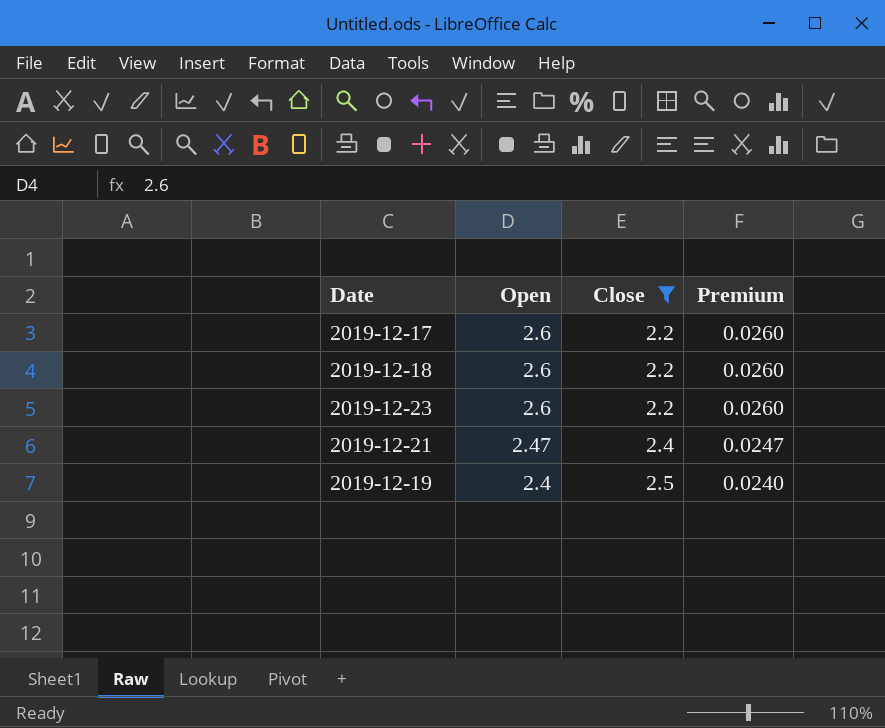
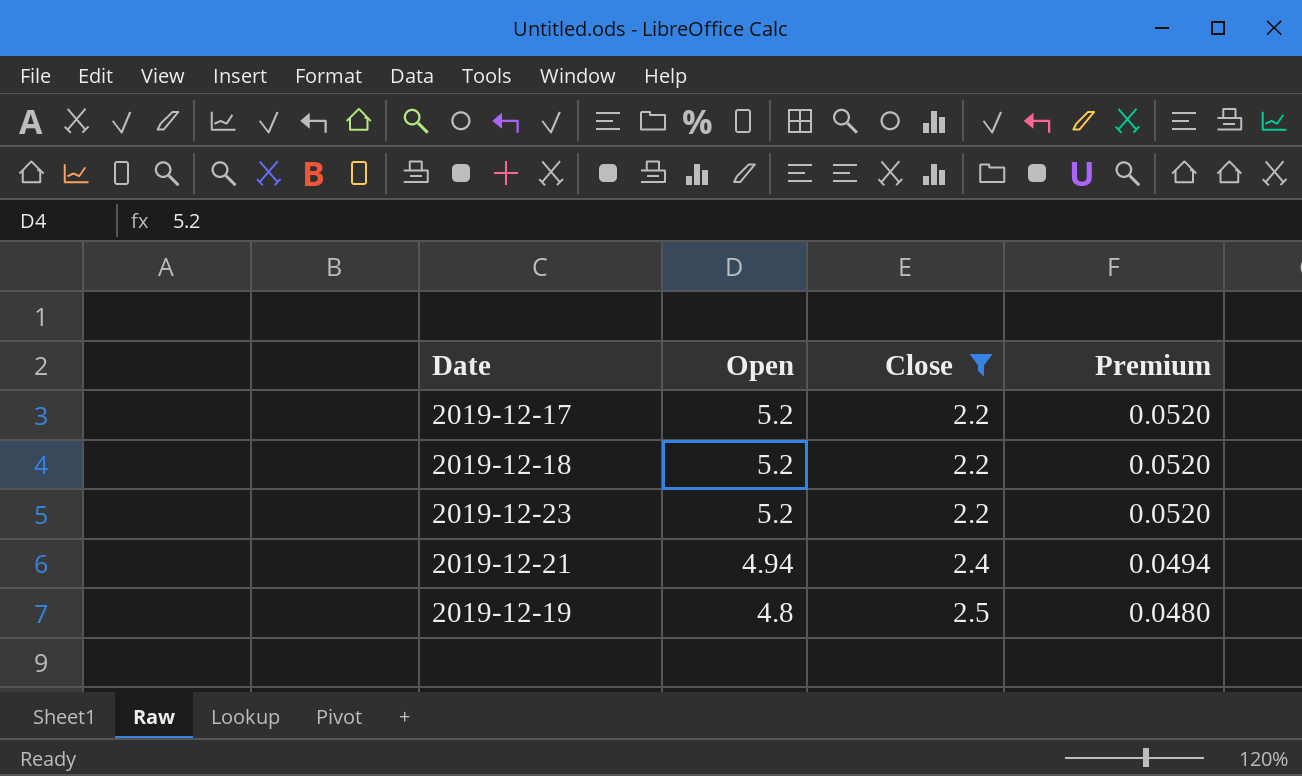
2019-12-17 | Open: 2.6 -> 5.2
2019-12-17 | Premium: 0.0260 -> 0.0520
2019-12-18 | Open: 2.6 -> 5.2
2019-12-18 | Premium: 0.0260 -> 0.0520
2019-12-23 | Open: 2.6 -> 5.2
2019-12-23 | Premium: 0.0260 -> 0.0520
2019-12-21 | Open: 2.47 -> 4.94
2019-12-21 | Premium: 0.0247 -> 0.0494
2019-12-19 | Open: 2.4 -> 4.8
2019-12-19 | Premium: 0.0240 -> 0.0480

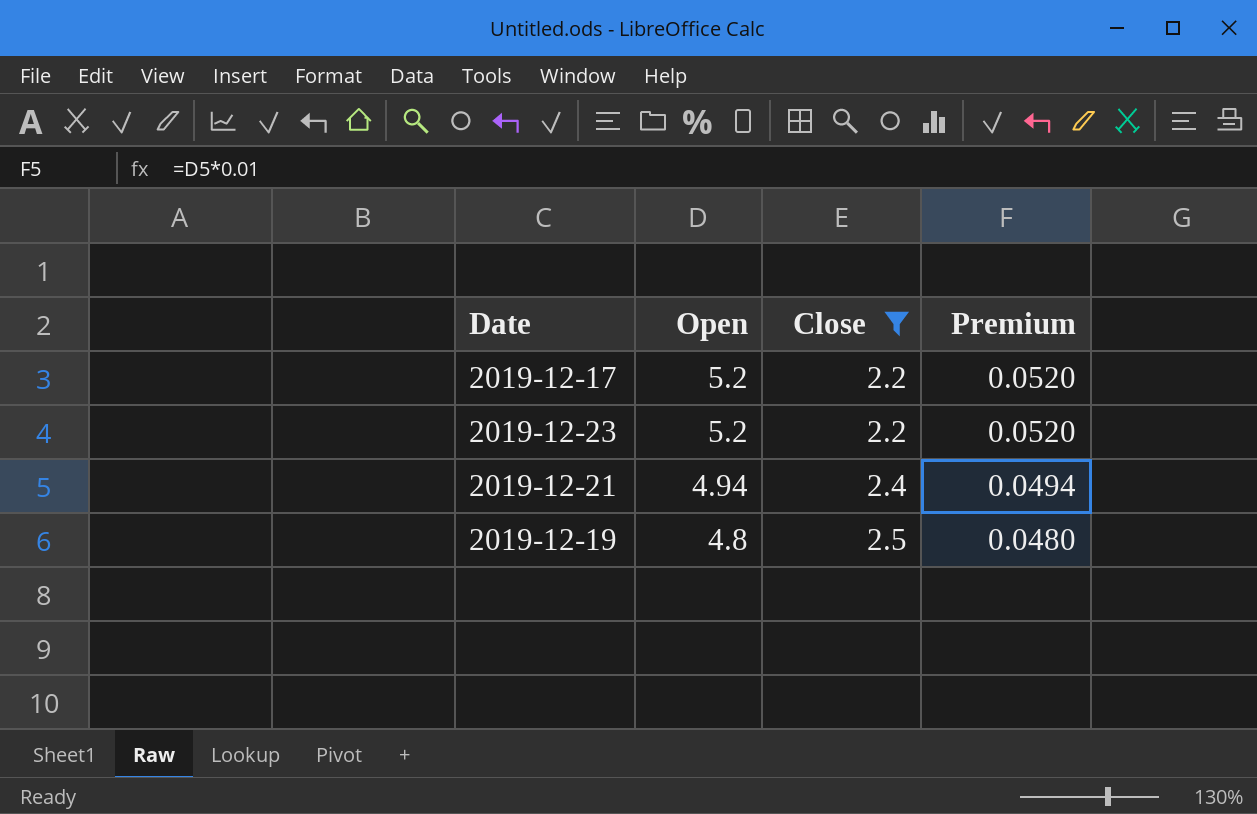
row 2019-12-18: 5.2 | 2.2 | 0.0520 -> none

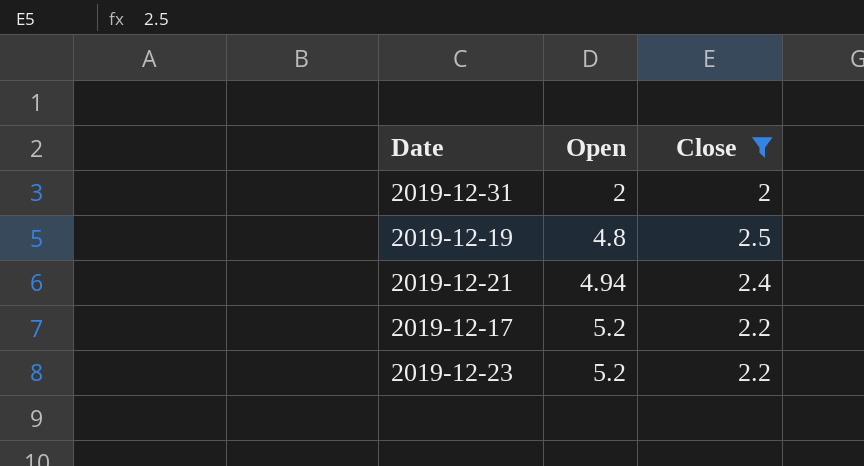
row order: Open descending -> Open ascending
column Premium | formula: [Open] * 0.01 -> none
row 2019-12-31: none -> 2 | 2

